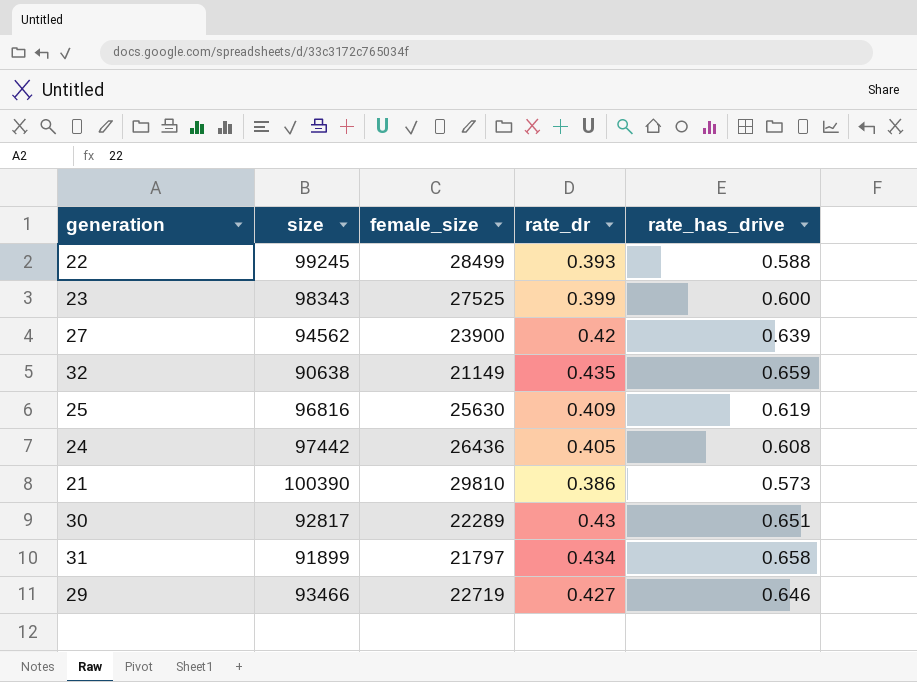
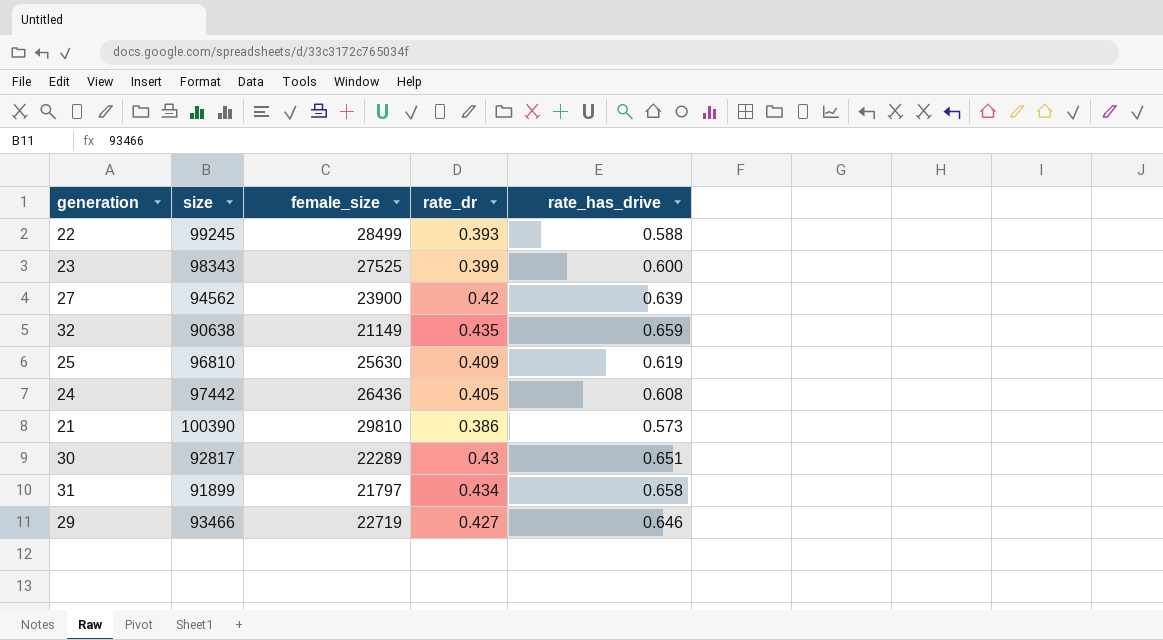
25 | size: 96816 -> 96810

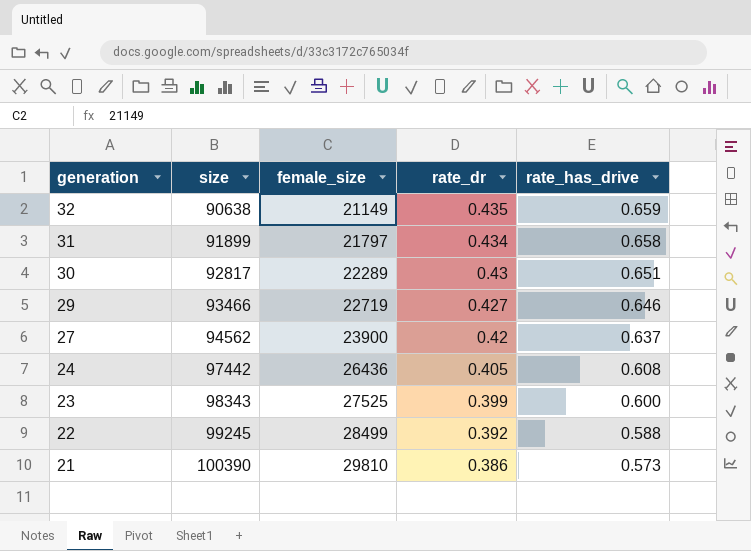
row order: none -> generation descending
row 25: 96810 | 25630 | 0.409 | 0.619 -> none
27 | rate_has_drive: 0.639 -> 0.637
22 | rate_dr: 0.393 -> 0.392

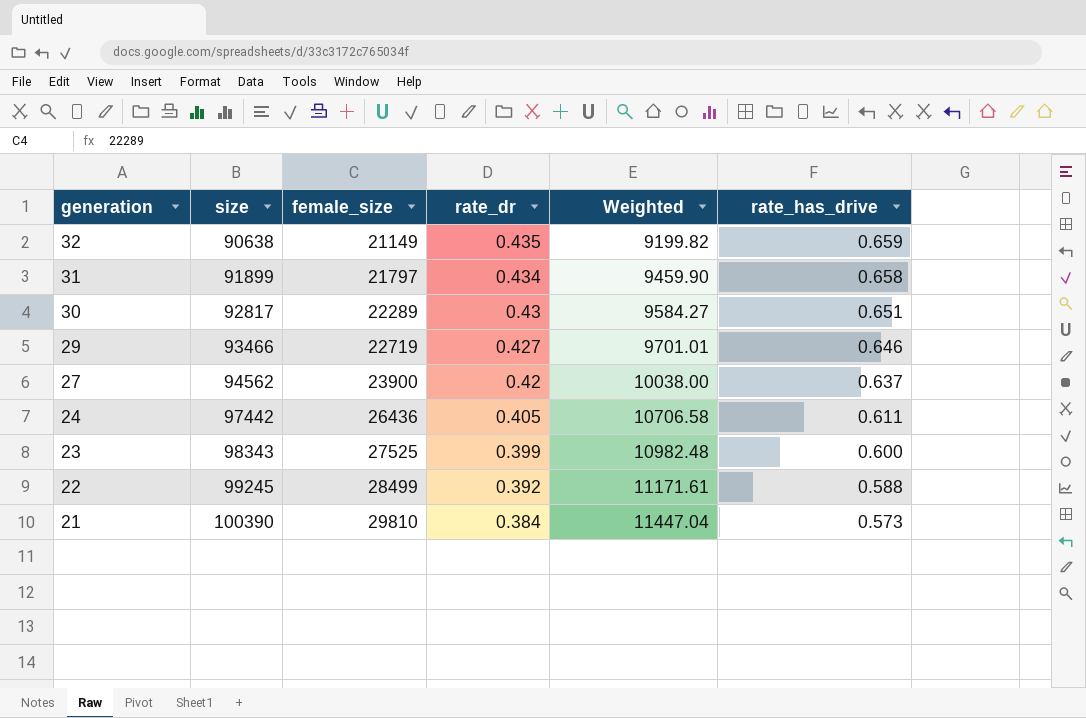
column Weighted | formula: none -> [female_size] * [rate_dr]
24 | rate_has_drive: 0.608 -> 0.611
21 | rate_dr: 0.386 -> 0.384

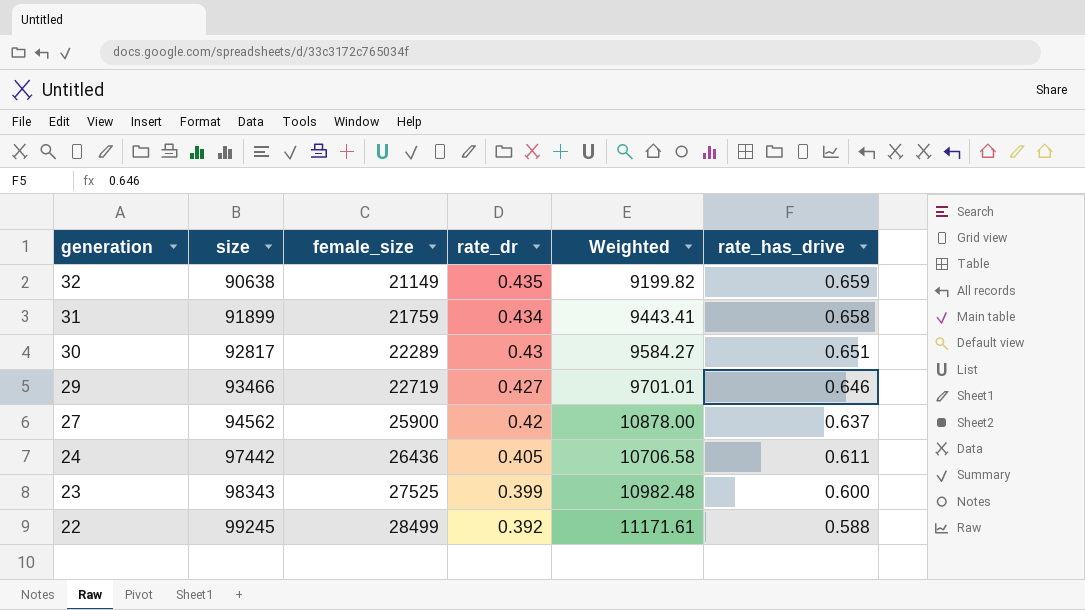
row 21: 100390 | 29810 | 0.384 | 11447.04 | 0.573 -> none
31 | female_size: 21797 -> 21759
31 | Weighted: 9459.90 -> 9443.41
27 | female_size: 23900 -> 25900
27 | Weighted: 10038.00 -> 10878.00

